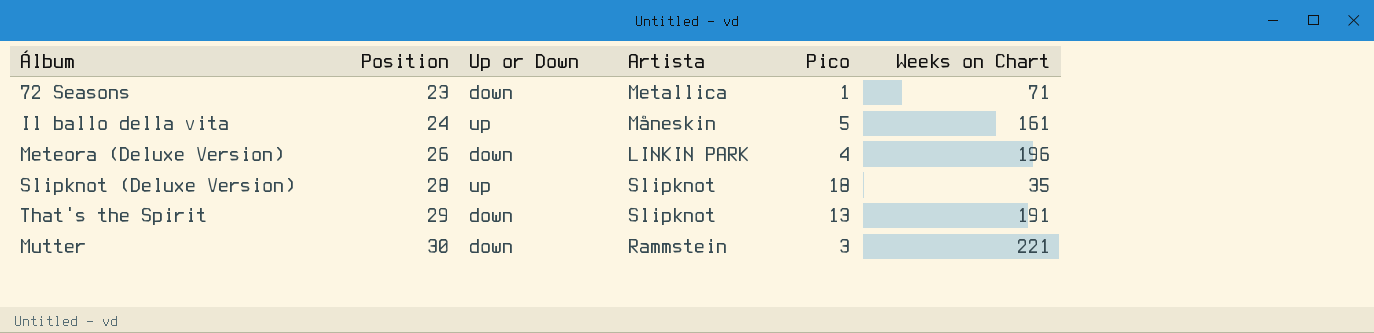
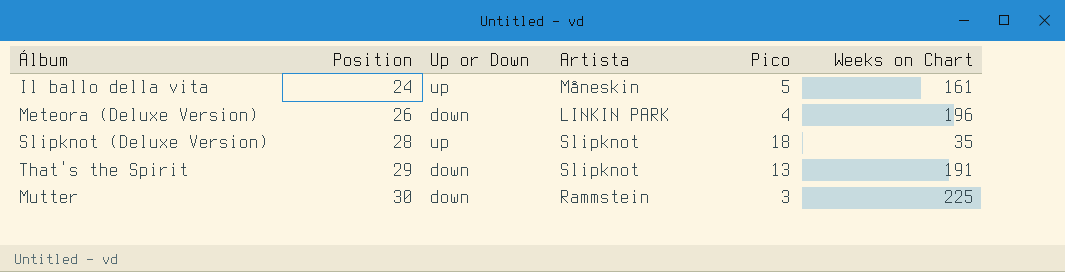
row 72 Seasons: 23 | down | Metallica | 1 | 71 -> none
Mutter | Weeks on Chart: 221 -> 225

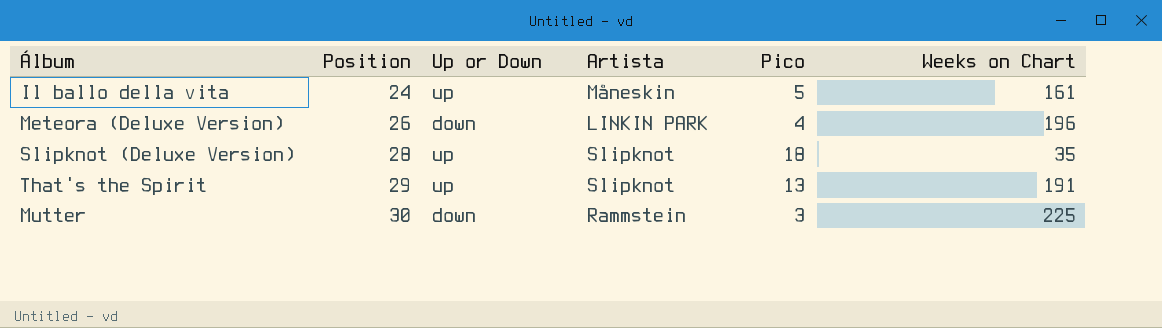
That's the Spirit | Up or Down: down -> up

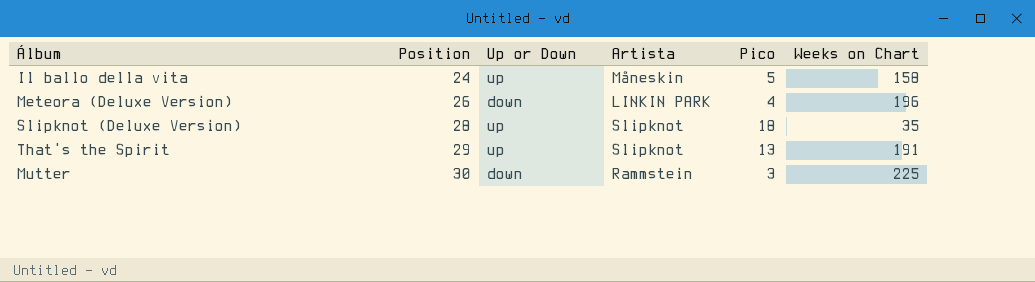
Il ballo della vita | Weeks on Chart: 161 -> 158

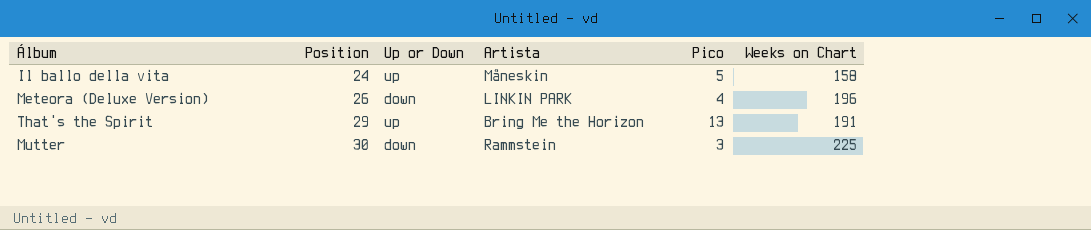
row Slipknot (Deluxe Version): 28 | up | Slipknot | 18 | 35 -> none
That's the Spirit | Artista: Slipknot -> Bring Me the Horizon

